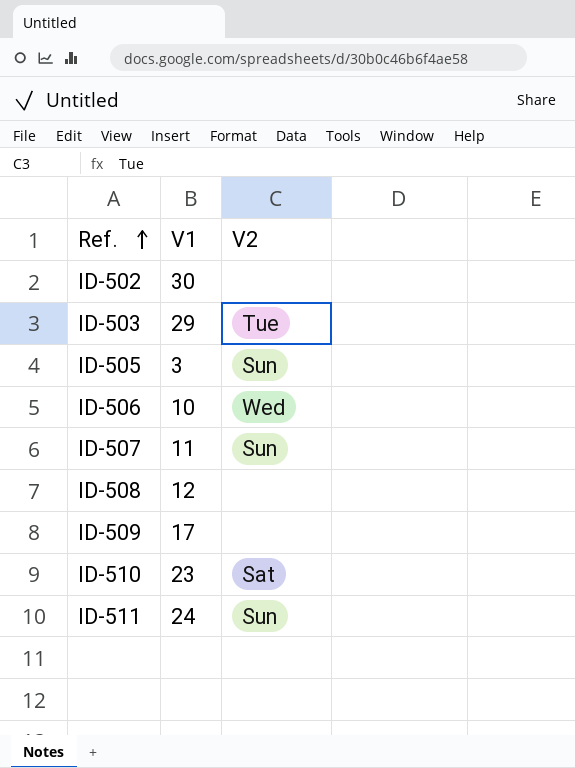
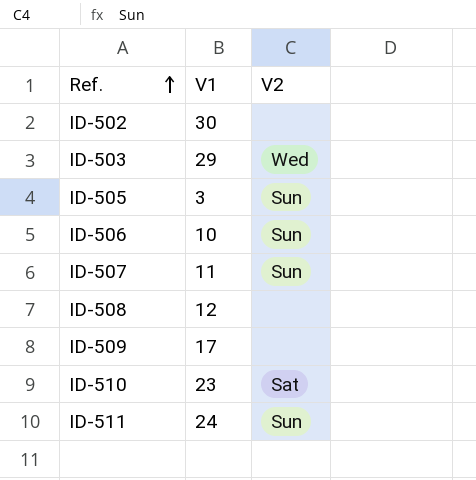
ID-503 | V2: Tue -> Wed
ID-506 | V2: Wed -> Sun

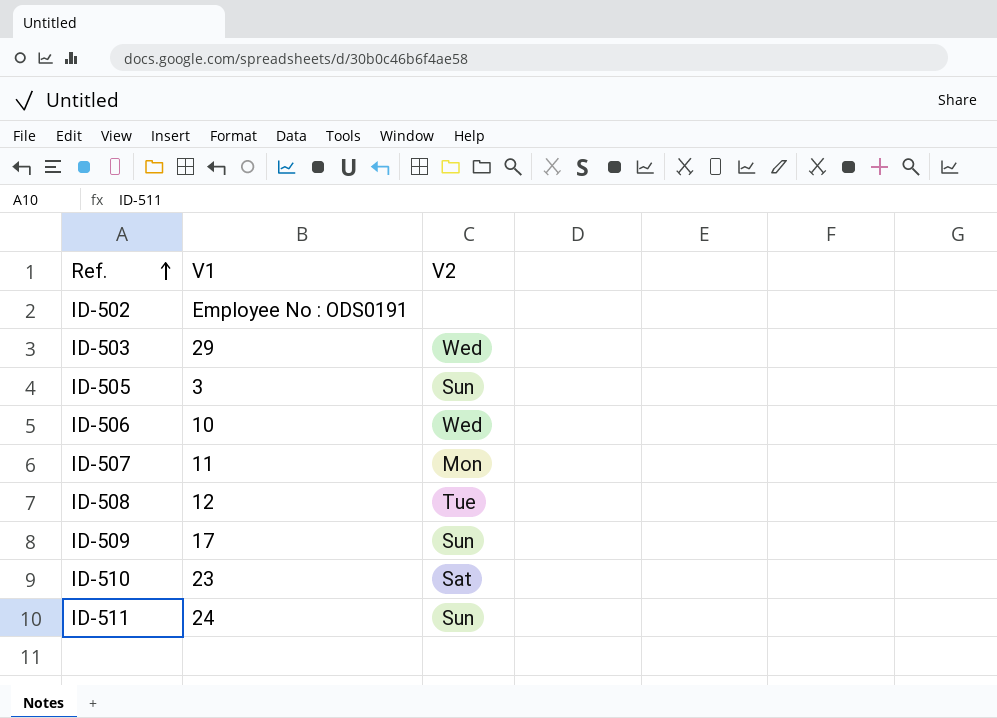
ID-502 | V1: 30 -> Employee No : ODS0191
ID-506 | V2: Sun -> Wed
ID-507 | V2: Sun -> Mon
ID-508 | V2: none -> Tue
ID-509 | V2: none -> Sun

